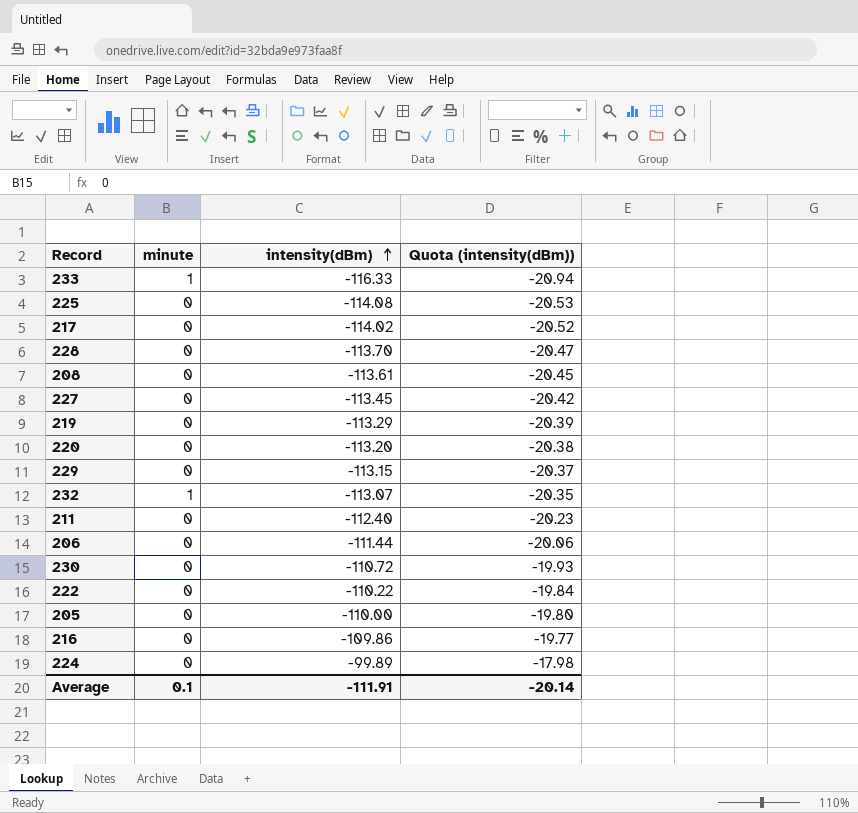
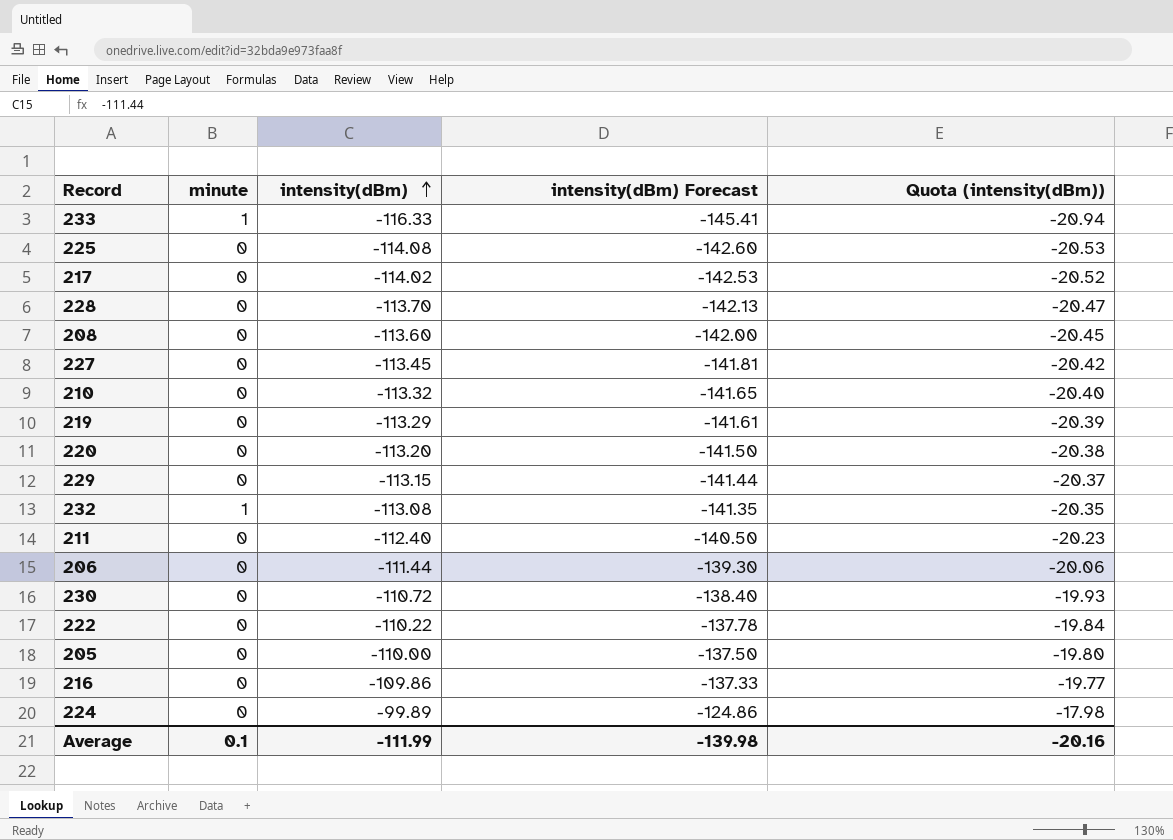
column intensity(dBm) Forecast | formula: none -> [intensity(dBm)] * 1.25
208 | intensity(dBm): -113.61 -> -113.60
row 210: none -> 0 | -113.32 | -141.65 | -20.40
232 | intensity(dBm): -113.07 -> -113.08
Average | intensity(dBm): -111.91 -> -111.99
Average | Quota (intensity(dBm)): -20.14 -> -20.16

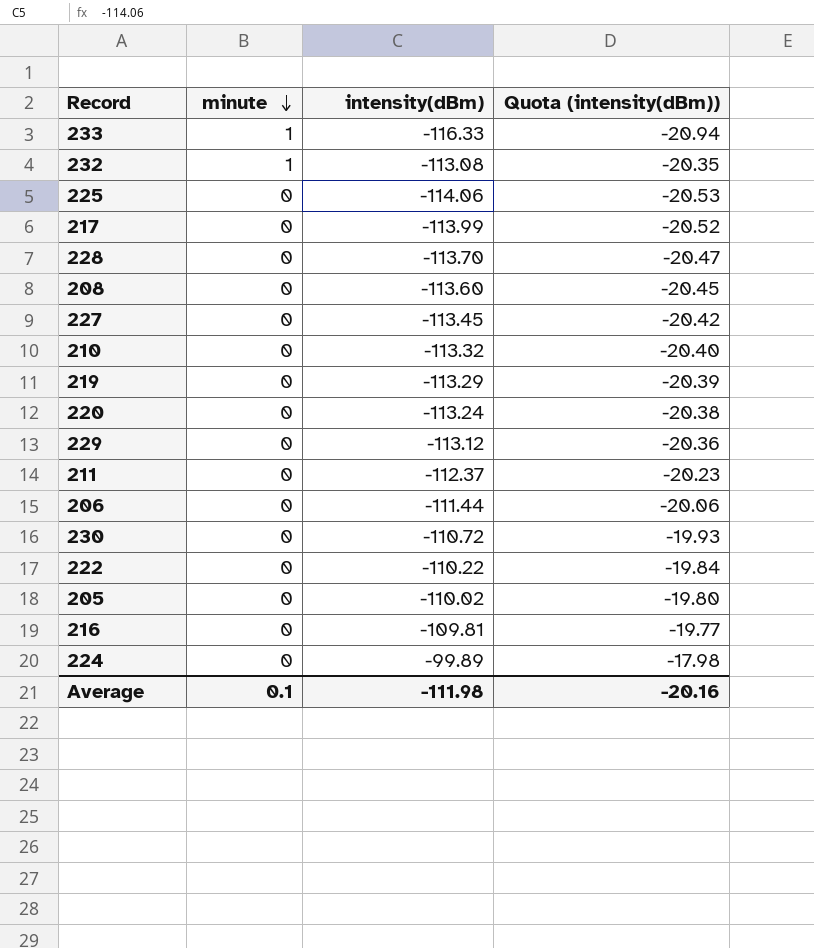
row order: intensity(dBm) ascending -> minute descending
column intensity(dBm) Forecast | formula: [intensity(dBm)] * 1.25 -> none
225 | intensity(dBm): -114.08 -> -114.06
217 | intensity(dBm): -114.02 -> -113.99
220 | intensity(dBm): -113.20 -> -113.24
229 | intensity(dBm): -113.15 -> -113.12
229 | Quota (intensity(dBm)): -20.37 -> -20.36
211 | intensity(dBm): -112.40 -> -112.37
205 | intensity(dBm): -110.00 -> -110.02
216 | intensity(dBm): -109.86 -> -109.81
Average | intensity(dBm): -111.99 -> -111.98

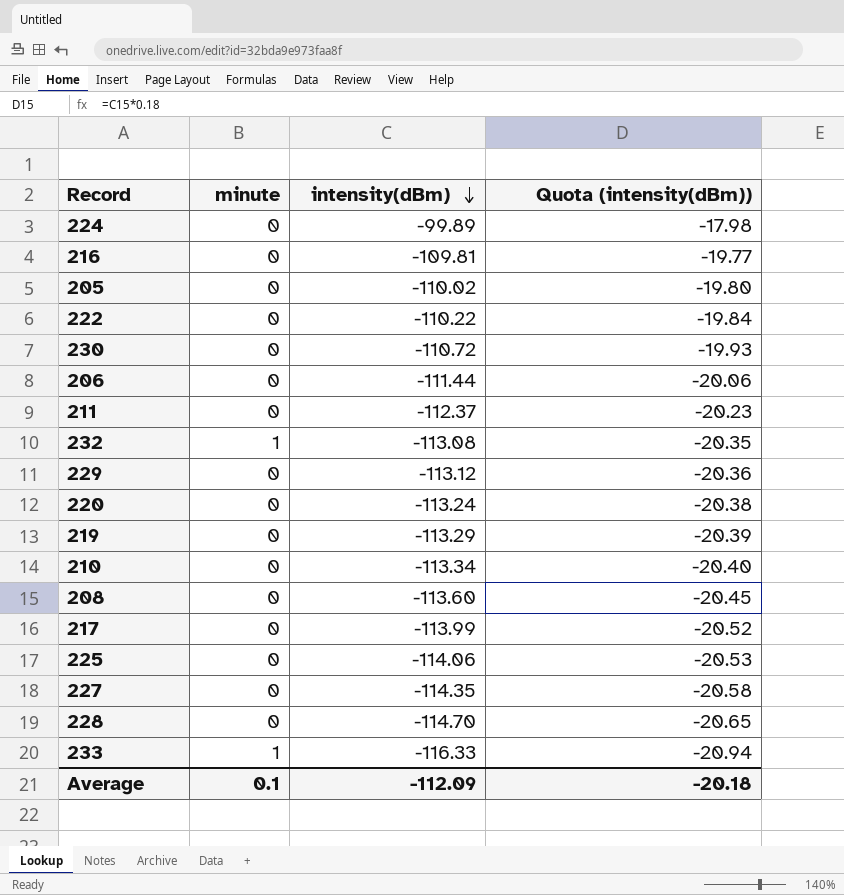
row order: minute descending -> intensity(dBm) descending
210 | intensity(dBm): -113.32 -> -113.34
227 | intensity(dBm): -113.45 -> -114.35
227 | Quota (intensity(dBm)): -20.42 -> -20.58
228 | intensity(dBm): -113.70 -> -114.70
228 | Quota (intensity(dBm)): -20.47 -> -20.65
Average | intensity(dBm): -111.98 -> -112.09
Average | Quota (intensity(dBm)): -20.16 -> -20.18

